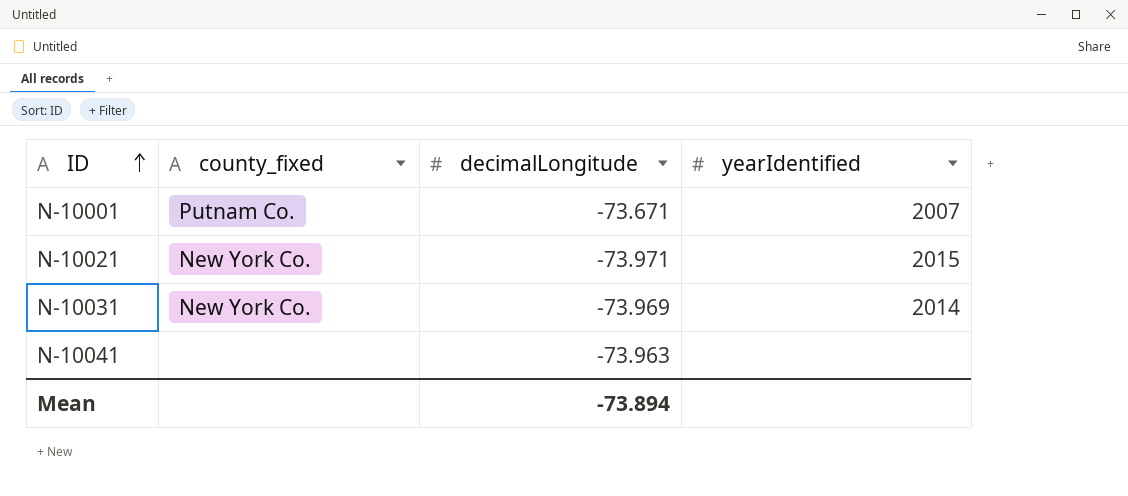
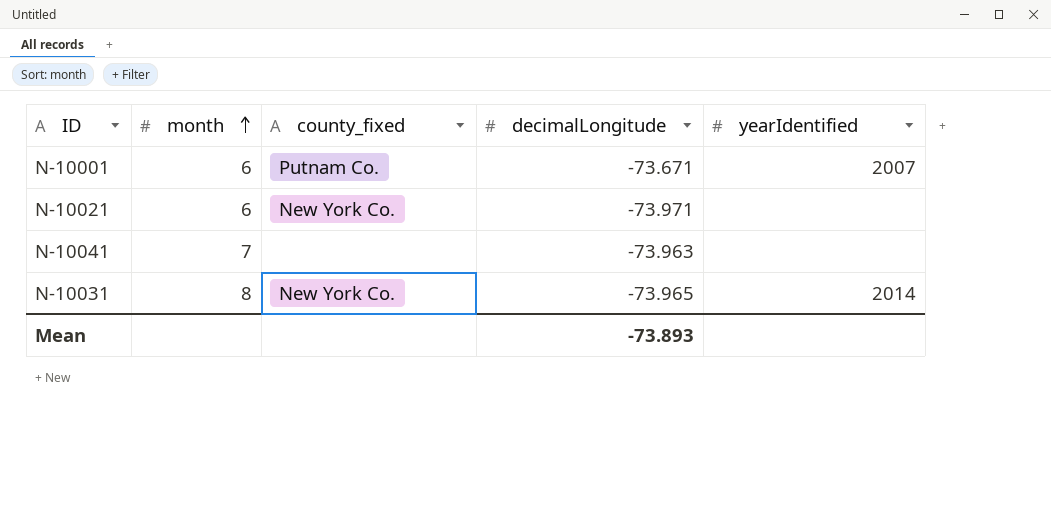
row order: ID ascending -> month ascending
column month | position: none -> 2
N-10021 | yearIdentified: 2015 -> none
N-10031 | decimalLongitude: -73.969 -> -73.965
Mean | decimalLongitude: -73.894 -> -73.893

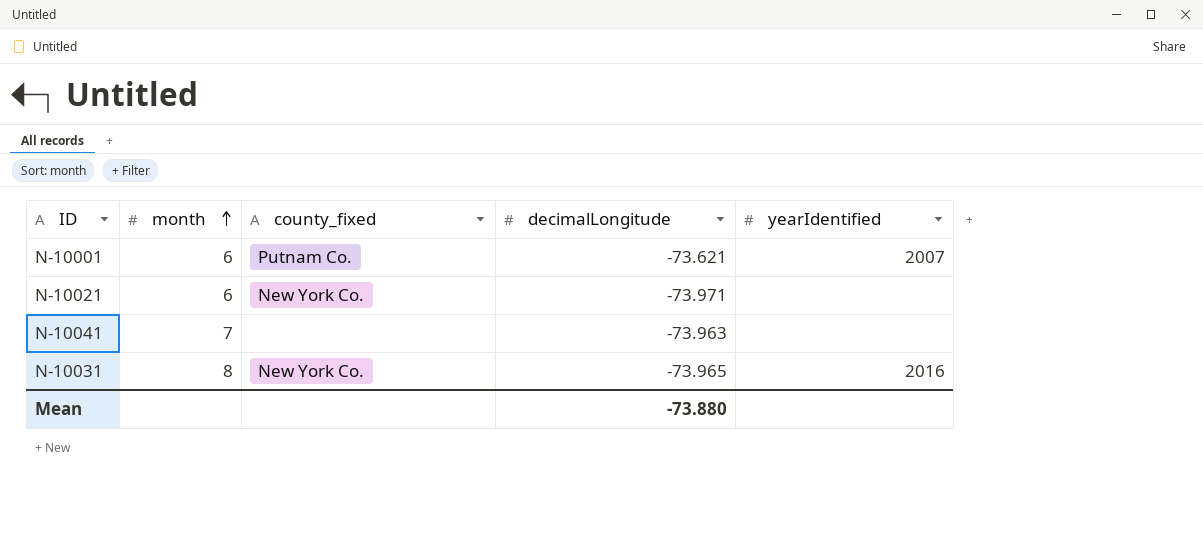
N-10001 | decimalLongitude: -73.671 -> -73.621
N-10031 | yearIdentified: 2014 -> 2016
Mean | decimalLongitude: -73.893 -> -73.880

